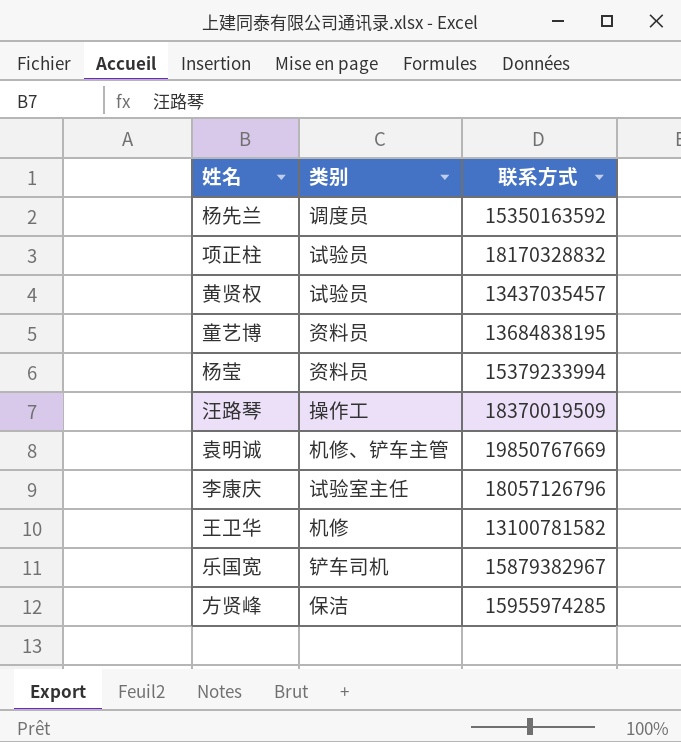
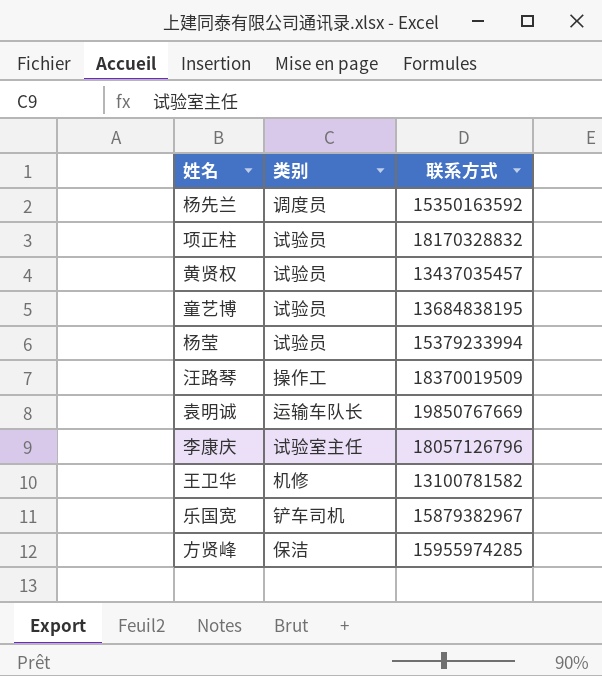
童艺博 | 类别: 资料员 -> 试验员
杨莹 | 类别: 资料员 -> 试验员
袁明诚 | 类别: 机修、铲车主管 -> 运输车队长

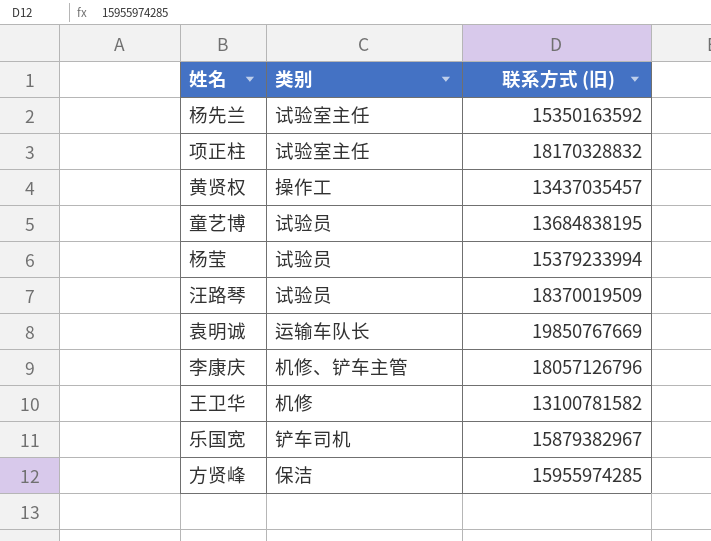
column name: 联系方式 -> 联系方式 (旧)
杨先兰 | 类别: 调度员 -> 试验室主任
项正柱 | 类别: 试验员 -> 试验室主任
黄贤权 | 类别: 试验员 -> 操作工
汪路琴 | 类别: 操作工 -> 试验员
李康庆 | 类别: 试验室主任 -> 机修、铲车主管

